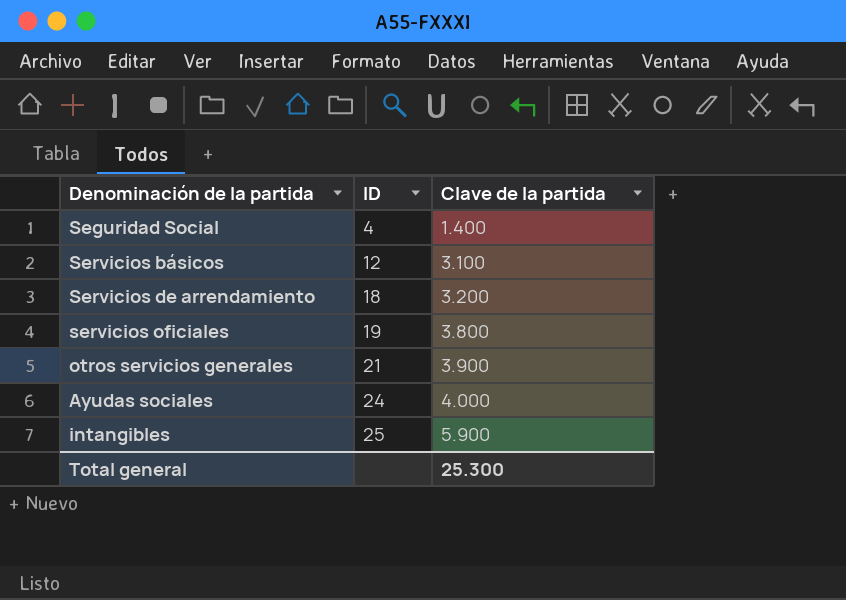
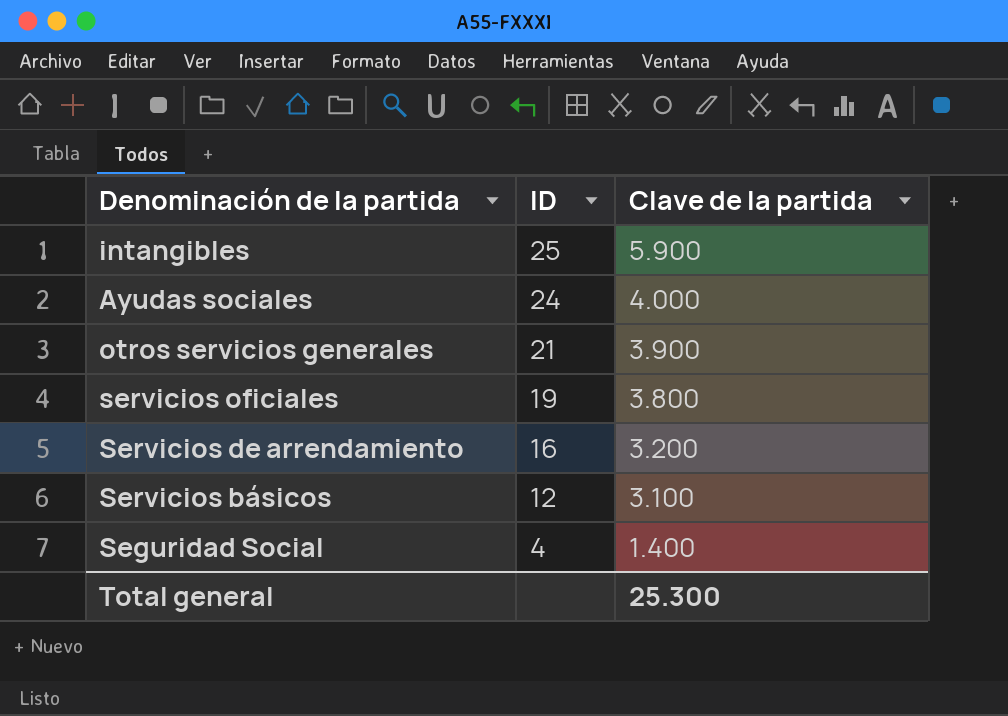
row order: ID ascending -> ID descending
Servicios de arrendamiento | ID: 18 -> 16

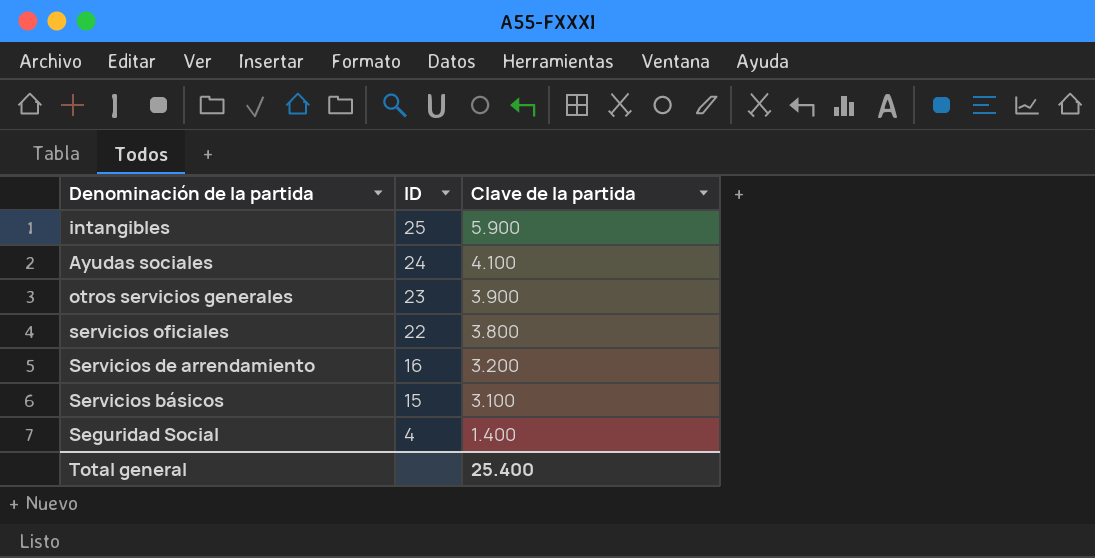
Ayudas sociales | Clave de la partida: 4.000 -> 4.100
otros servicios generales | ID: 21 -> 23
servicios oficiales | ID: 19 -> 22
Servicios básicos | ID: 12 -> 15
Total general | Clave de la partida: 25.300 -> 25.400

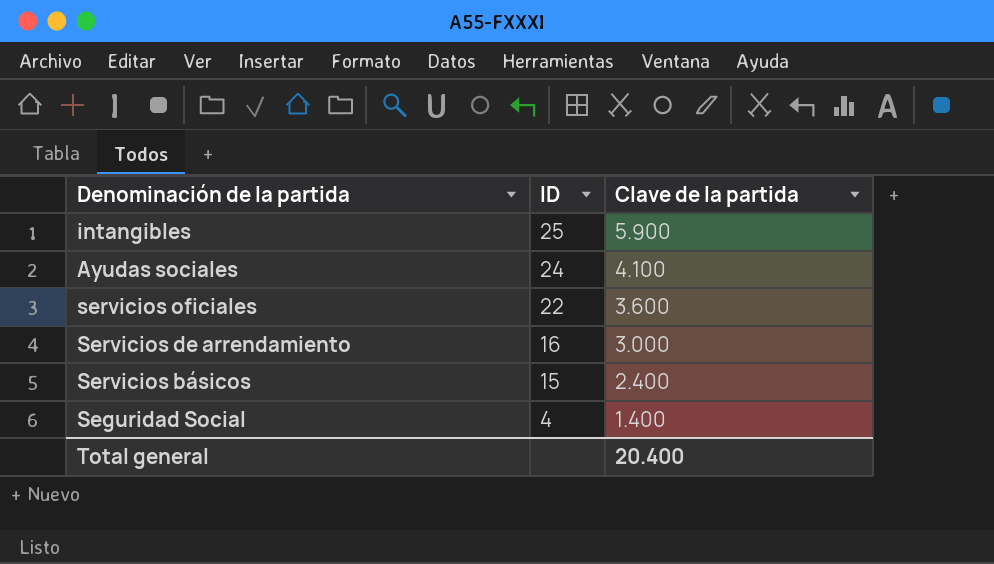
row otros servicios generales: 23 | 3.900 -> none
servicios oficiales | Clave de la partida: 3.800 -> 3.600
Servicios de arrendamiento | Clave de la partida: 3.200 -> 3.000
Servicios básicos | Clave de la partida: 3.100 -> 2.400
Total general | Clave de la partida: 25.400 -> 20.400

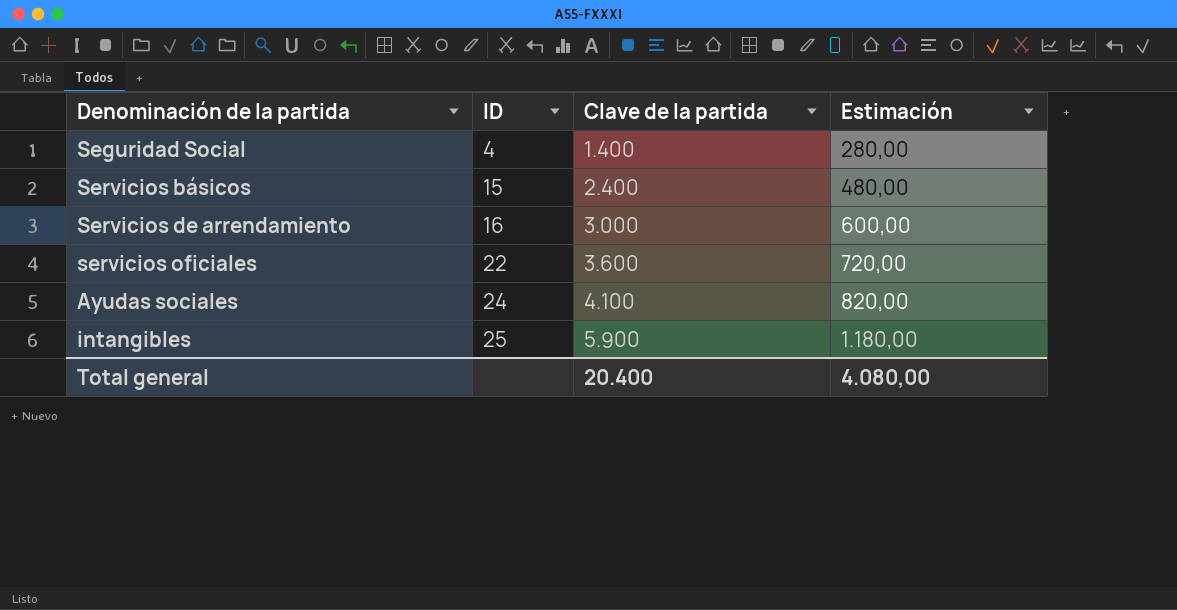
row order: ID descending -> ID ascending
column Estimación | formula: none -> [Clave de la partida] * 0,2

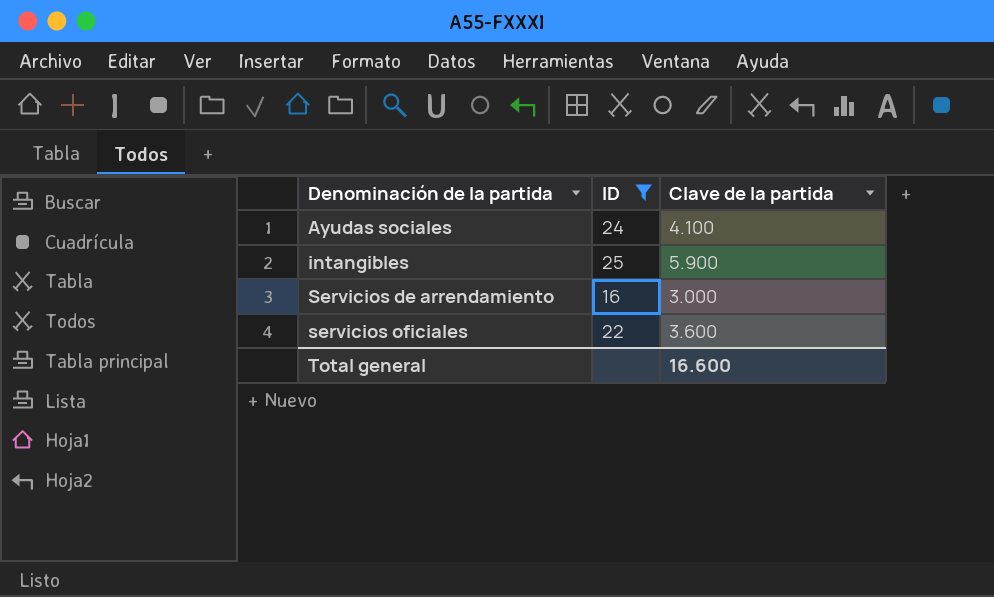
filter: none -> ID >= 16
row order: ID ascending -> Denominación de la partida ascending
column Estimación | formula: [Clave de la partida] * 0,2 -> none
Total general | Clave de la partida: 20.400 -> 16.600

